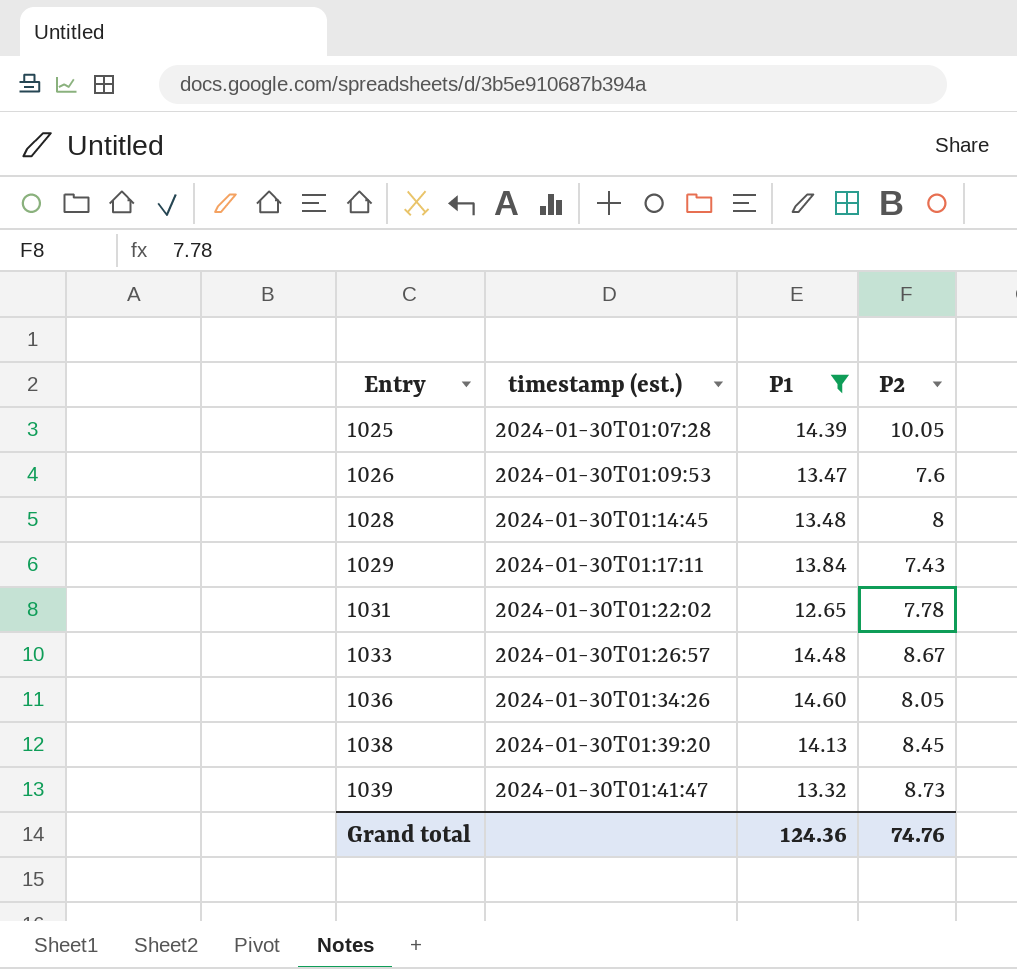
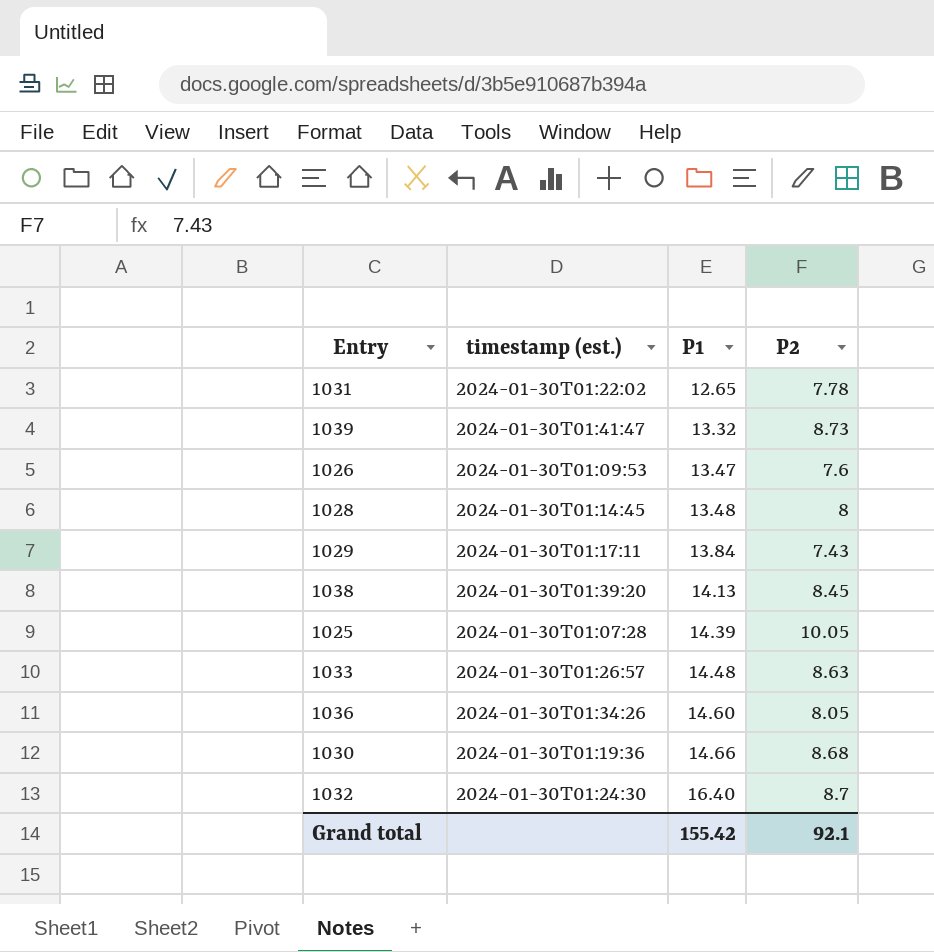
filter: P1 <= 14.60 -> none
row order: Entry ascending -> P1 ascending
1033 | P2: 8.67 -> 8.63
Grand total | P1: 124.36 -> 155.42
Grand total | P2: 74.76 -> 92.1

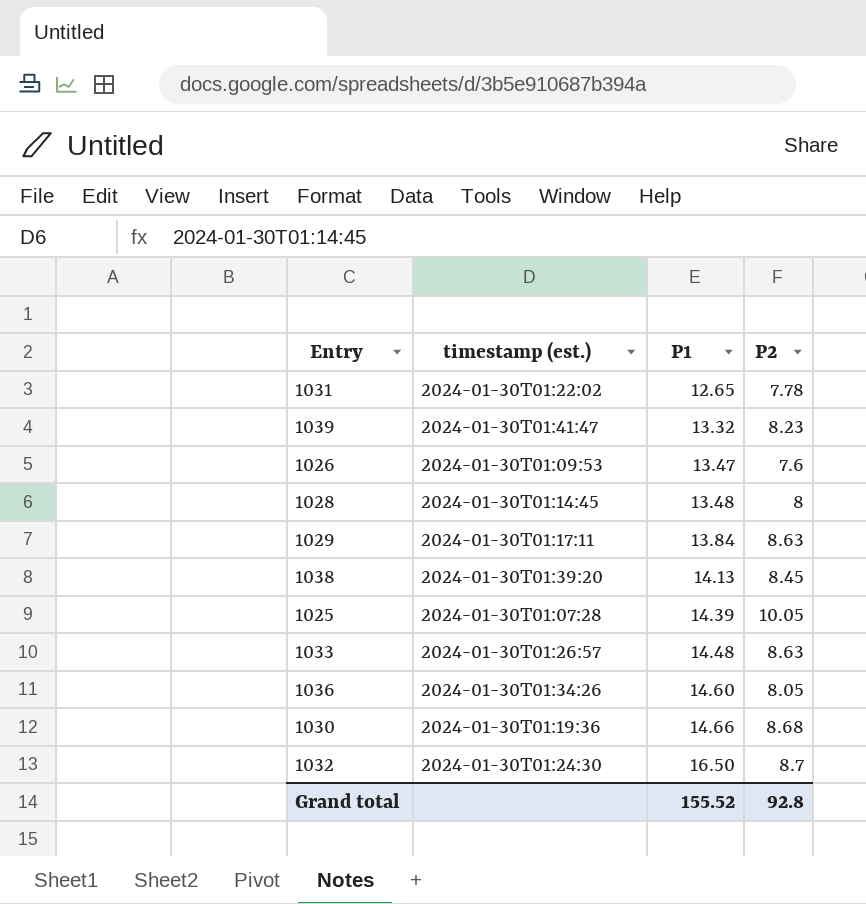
1039 | P2: 8.73 -> 8.23
1029 | P2: 7.43 -> 8.63
1032 | P1: 16.40 -> 16.50
Grand total | P1: 155.42 -> 155.52
Grand total | P2: 92.1 -> 92.8

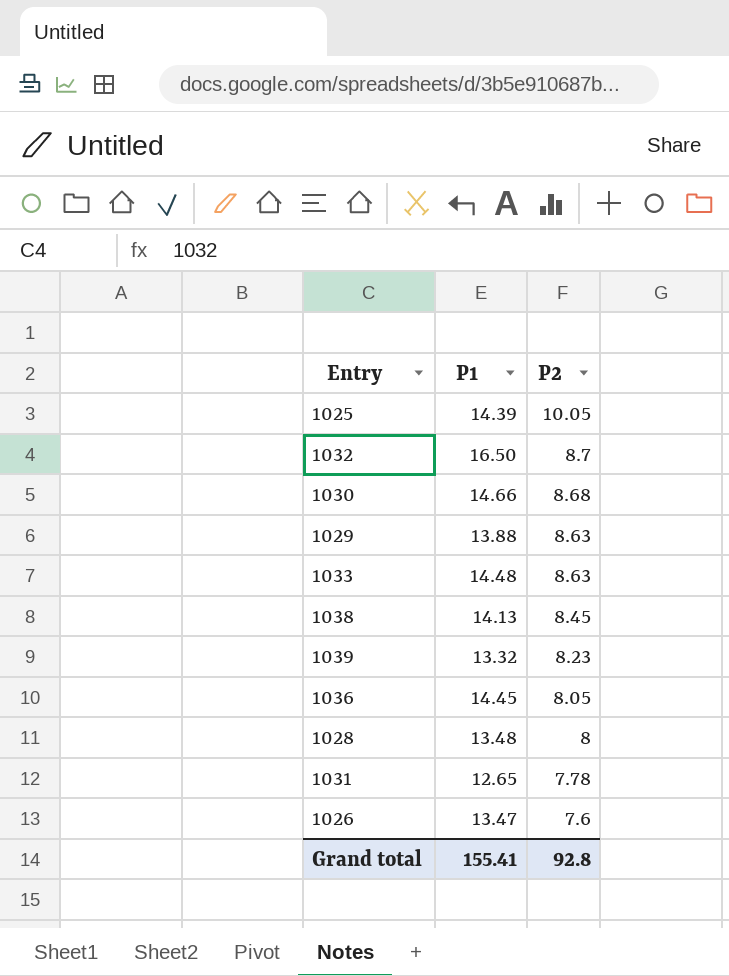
row order: P1 ascending -> P2 descending
column timestamp (est.) | position: 2 -> none
1029 | P1: 13.84 -> 13.88
1036 | P1: 14.60 -> 14.45
Grand total | P1: 155.52 -> 155.41

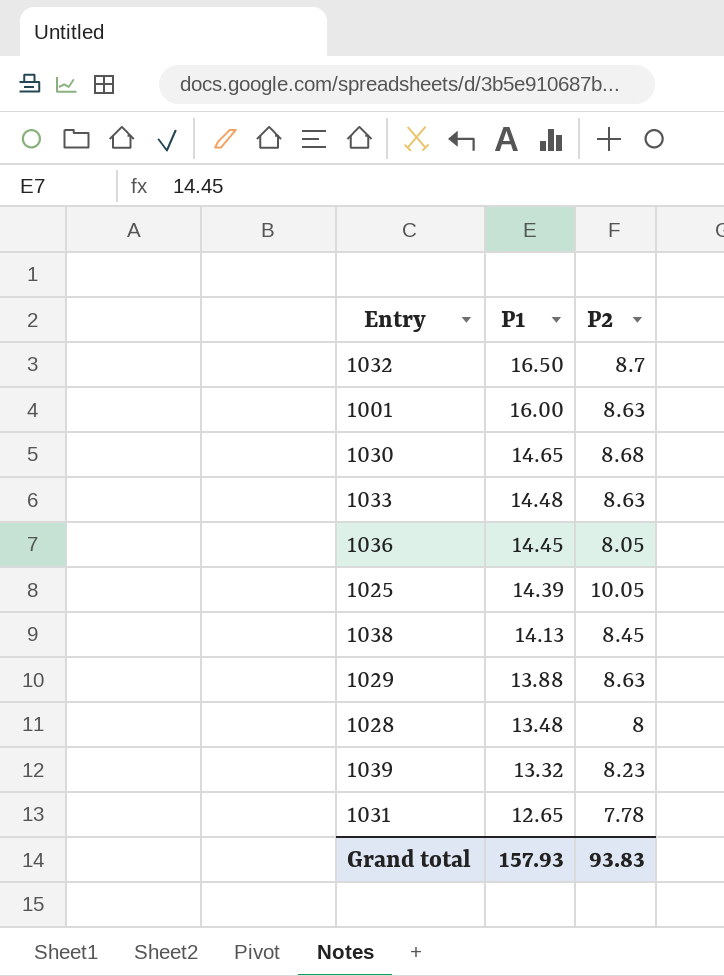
row order: P2 descending -> P1 descending
row 1026: 13.47 | 7.6 -> none
row 1001: none -> 16.00 | 8.63
1030 | P1: 14.66 -> 14.65
Grand total | P1: 155.41 -> 157.93
Grand total | P2: 92.8 -> 93.83

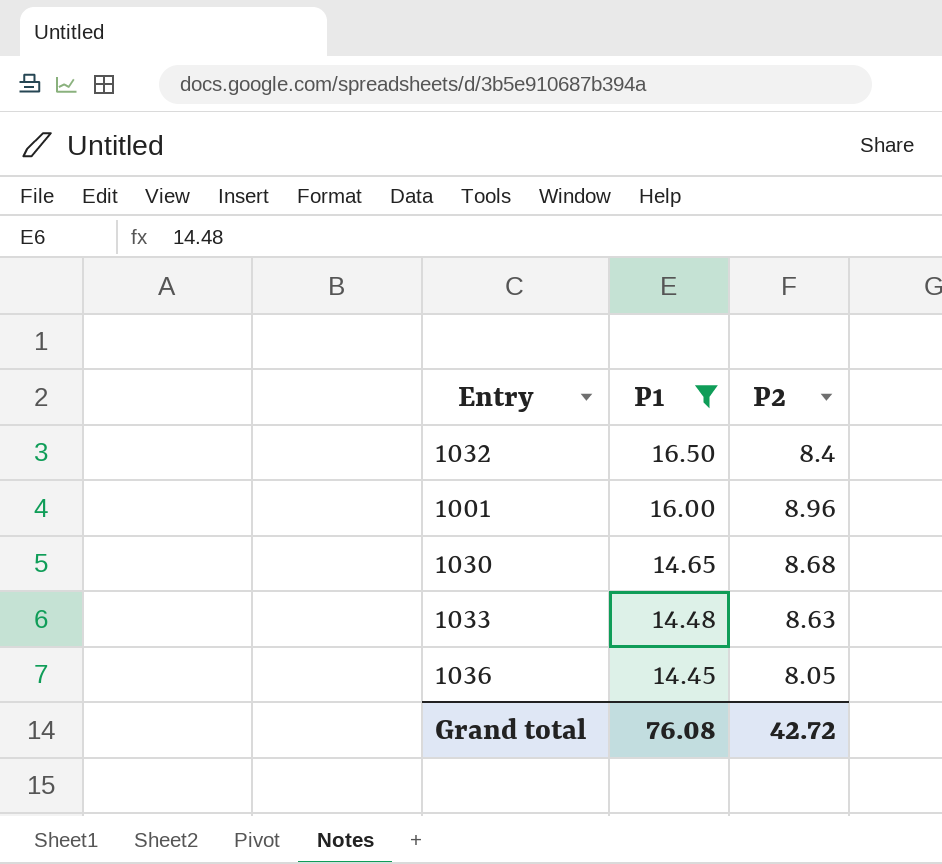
filter: none -> P1 >= 14.45
1032 | P2: 8.7 -> 8.4
1001 | P2: 8.63 -> 8.96
Grand total | P1: 157.93 -> 76.08
Grand total | P2: 93.83 -> 42.72

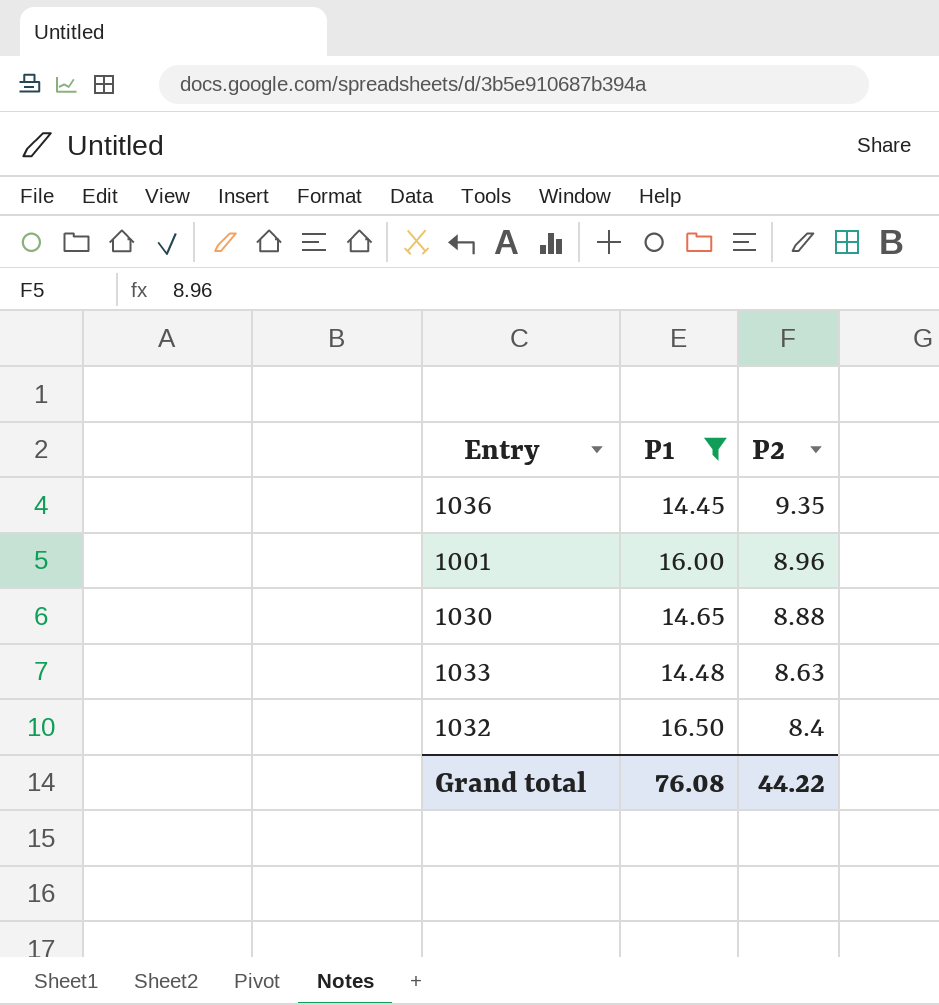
row order: P1 descending -> P2 descending
1036 | P2: 8.05 -> 9.35
1030 | P2: 8.68 -> 8.88
Grand total | P2: 42.72 -> 44.22

